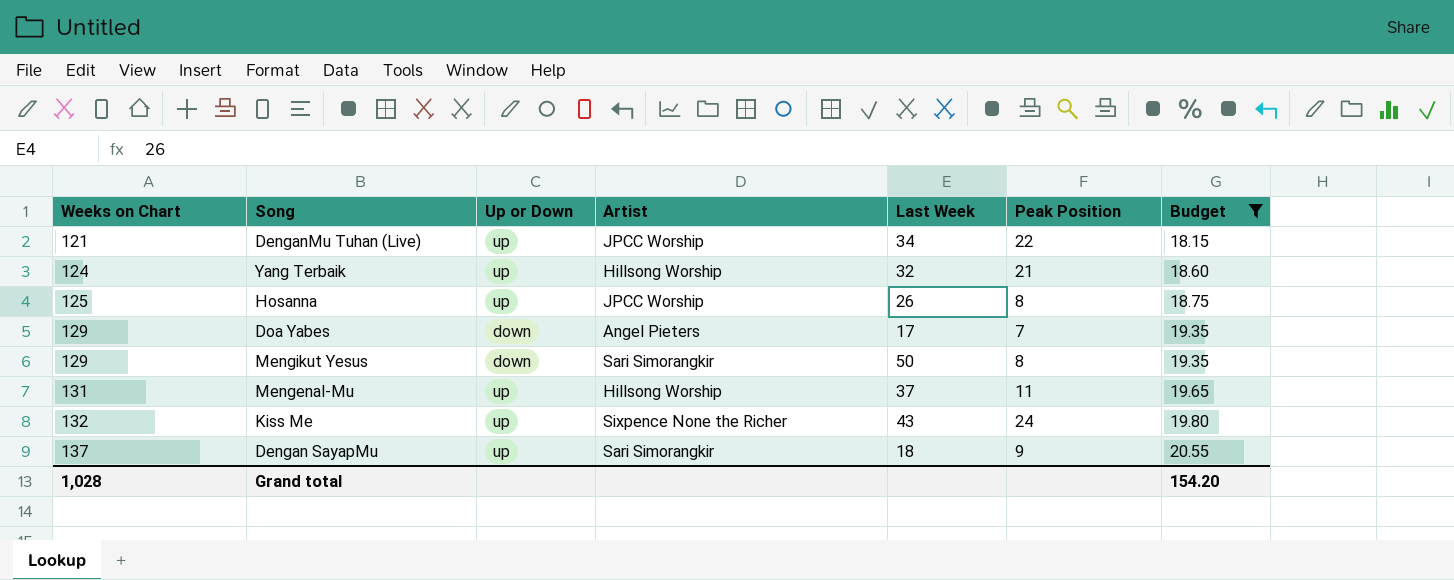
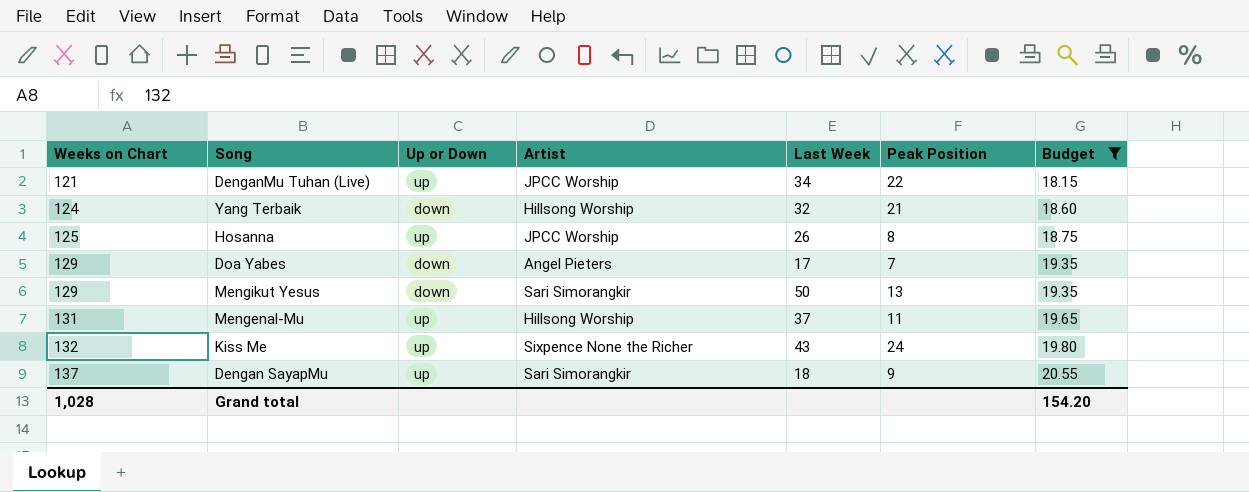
Yang Terbaik | Up or Down: up -> down
Mengikut Yesus | Peak Position: 8 -> 13

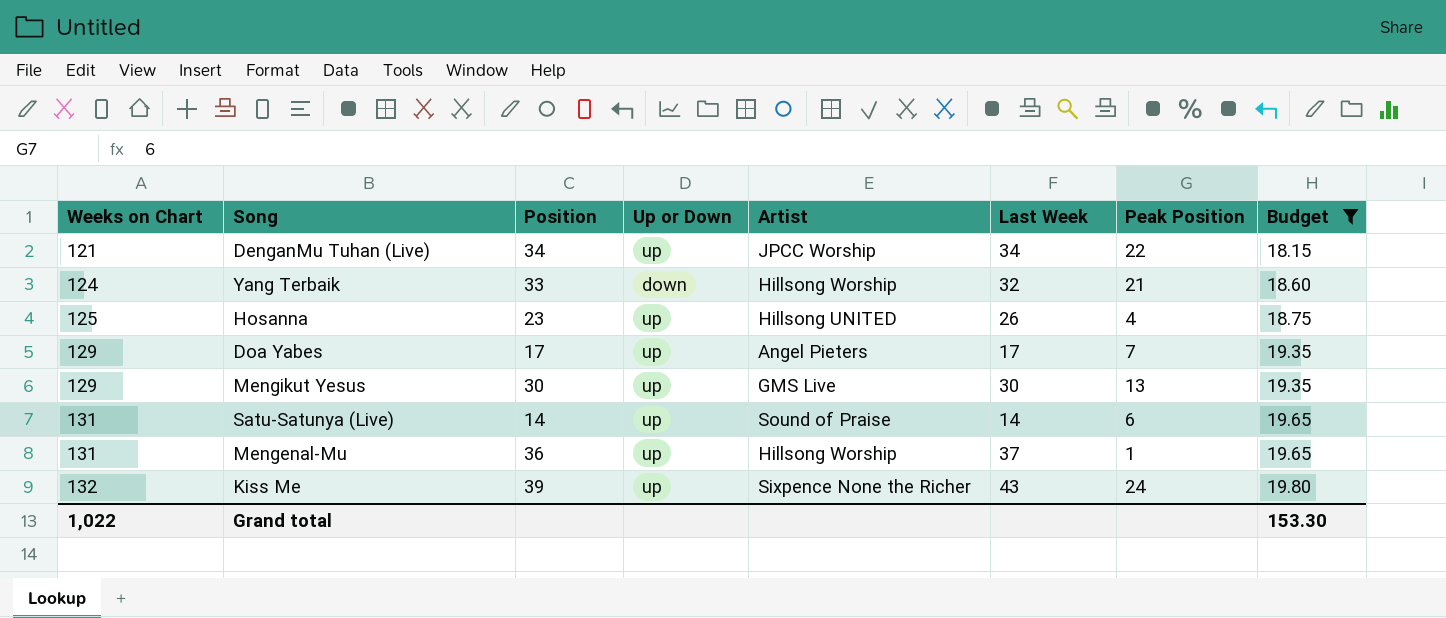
column Position | position: none -> 3
row Dengan SayapMu: 137 | up | Sari Simorangkir | 18 | 9 | 20.55 -> none
Hosanna | Artist: JPCC Worship -> Hillsong UNITED
Hosanna | Peak Position: 8 -> 4
Doa Yabes | Up or Down: down -> up
Mengikut Yesus | Up or Down: down -> up
Mengikut Yesus | Artist: Sari Simorangkir -> GMS Live
Mengikut Yesus | Last Week: 50 -> 30
row Satu-Satunya (Live): none -> 131 | 14 | up | Sound of Praise | 14 | 6 | 19.65
Mengenal-Mu | Peak Position: 11 -> 1
Grand total | Weeks on Chart: 1,028 -> 1,022
Grand total | Budget: 154.20 -> 153.30

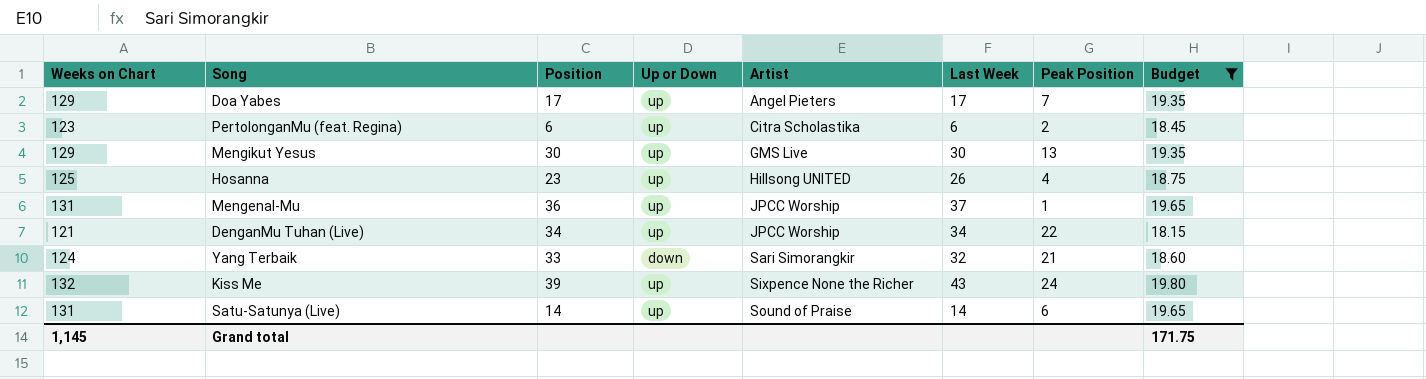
row order: Weeks on Chart ascending -> Artist ascending
row PertolonganMu (feat. Regina): none -> 123 | 6 | up | Citra Scholastika | 6 | 2 | 18.45
Mengenal-Mu | Artist: Hillsong Worship -> JPCC Worship
Yang Terbaik | Artist: Hillsong Worship -> Sari Simorangkir
Grand total | Weeks on Chart: 1,022 -> 1,145
Grand total | Budget: 153.30 -> 171.75

